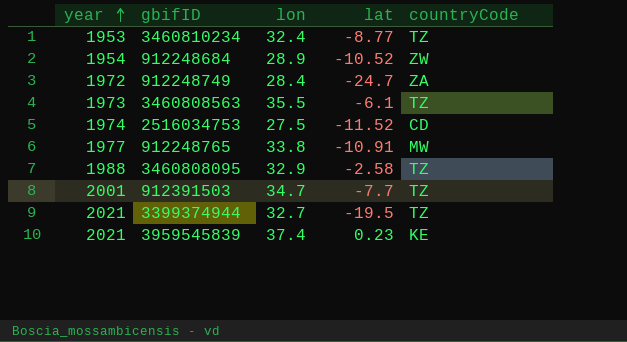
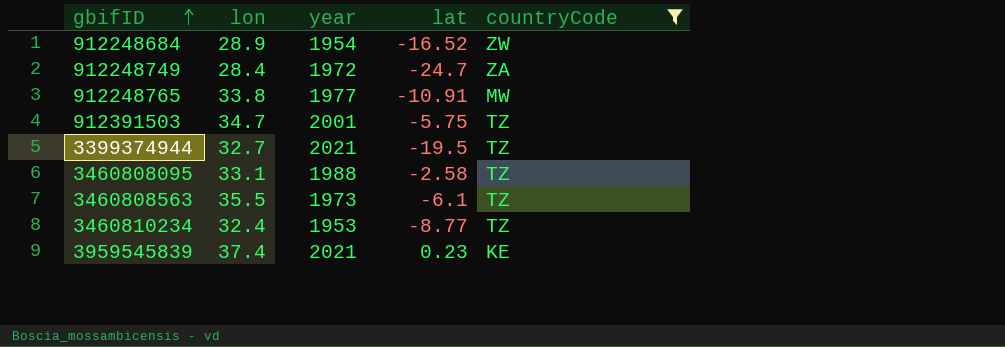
filter: none -> countryCode != CD
row order: year ascending -> gbifID ascending
column year | position: 1 -> 3
912248684 | lat: -10.52 -> -16.52
912391503 | lat: -7.7 -> -5.75
3460808095 | lon: 32.9 -> 33.1

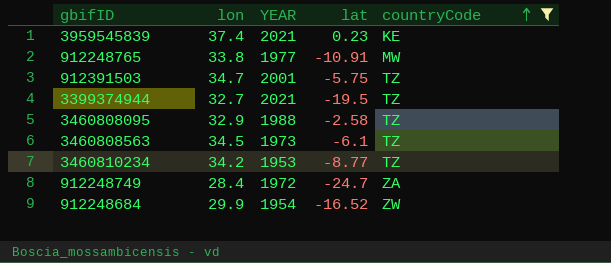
row order: gbifID ascending -> countryCode ascending
column name: year -> YEAR
3460808095 | lon: 33.1 -> 32.9
3460808563 | lon: 35.5 -> 34.5
3460810234 | lon: 32.4 -> 34.2
912248684 | lon: 28.9 -> 29.9

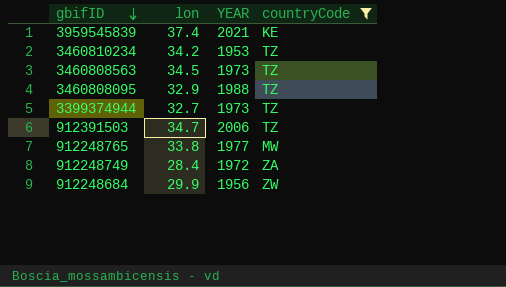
row order: countryCode ascending -> gbifID descending
column lat | position: 4 -> none
3399374944 | YEAR: 2021 -> 1973
912391503 | YEAR: 2001 -> 2006
912248684 | YEAR: 1954 -> 1956

